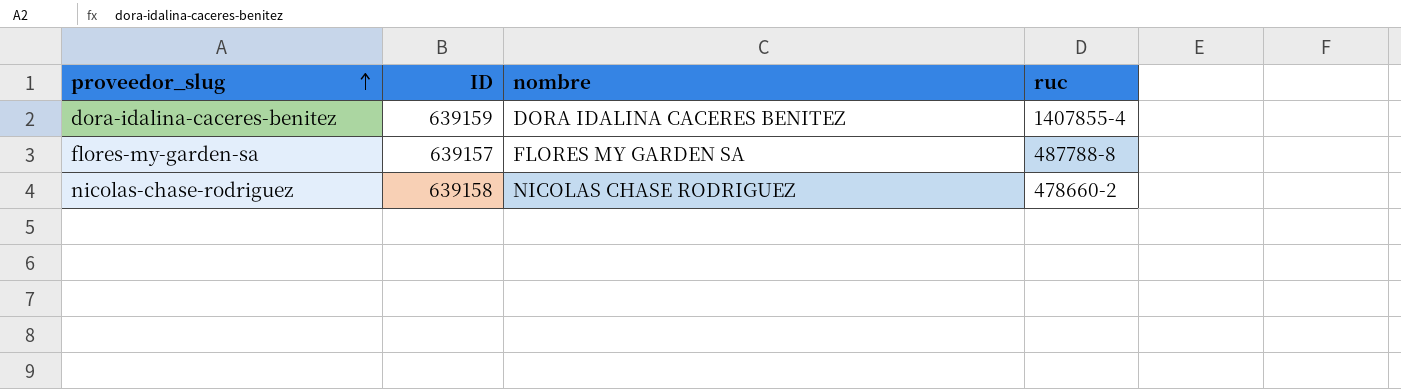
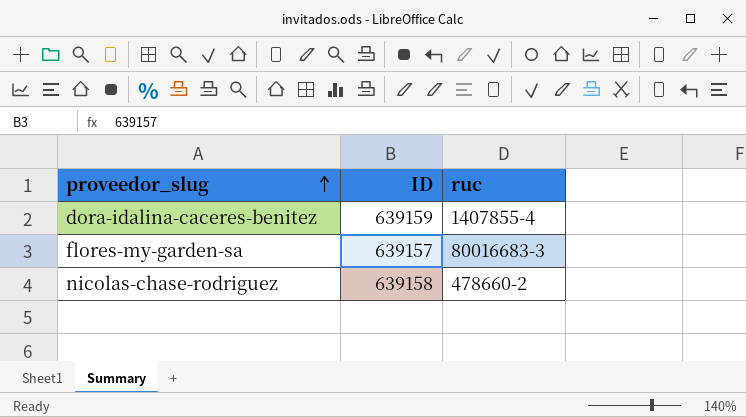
column nombre | position: 3 -> none
flores-my-garden-sa | ruc: 487788-8 -> 80016683-3

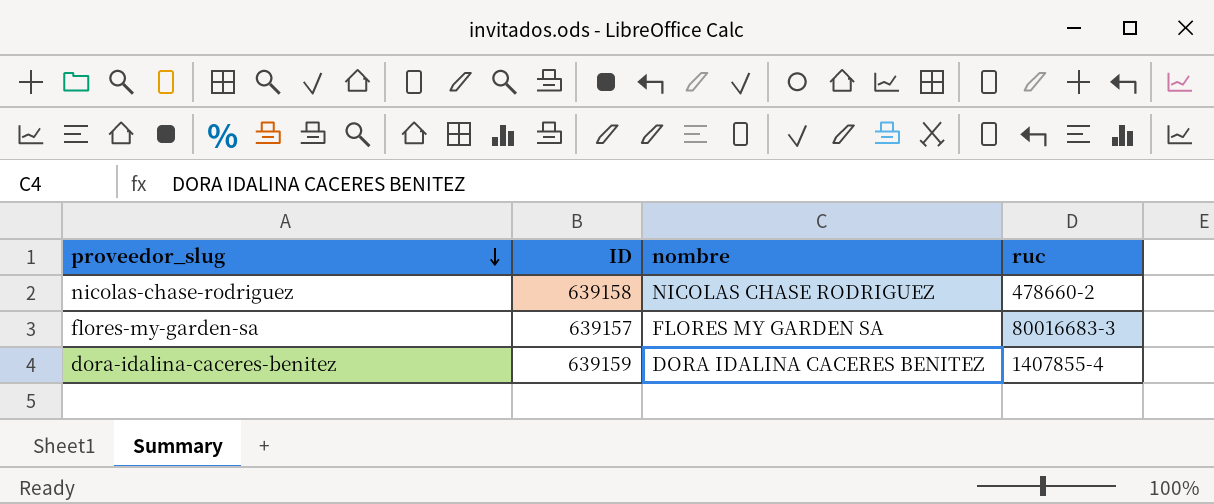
row order: proveedor_slug ascending -> proveedor_slug descending
column nombre | position: none -> 3

